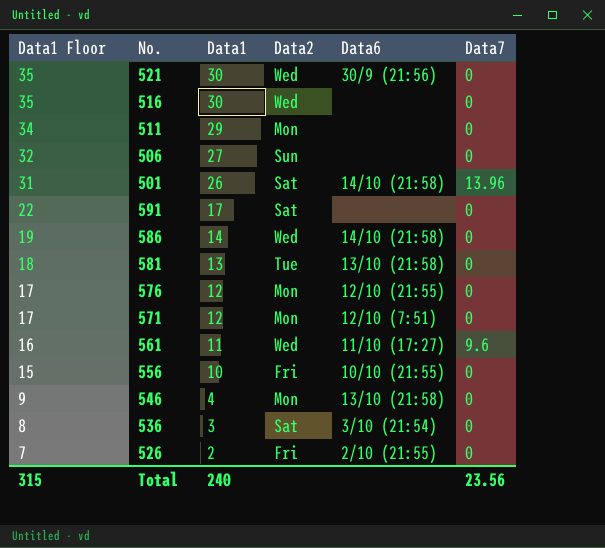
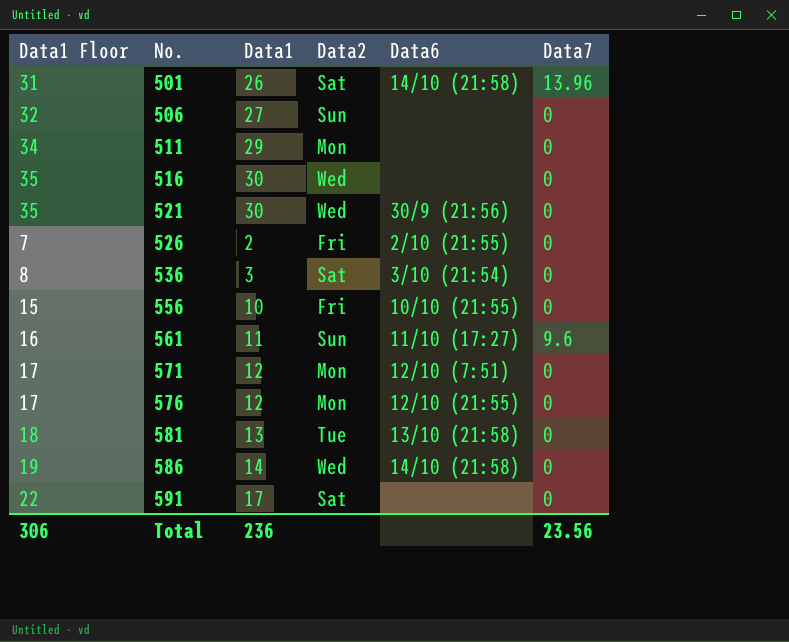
row order: Data1 Floor descending -> No. ascending
row 546: 9 | 4 | Mon | 13/10 (21:58) | 0 -> none
561 | Data2: Wed -> Sun
Total | Data1 Floor: 315 -> 306
Total | Data1: 240 -> 236

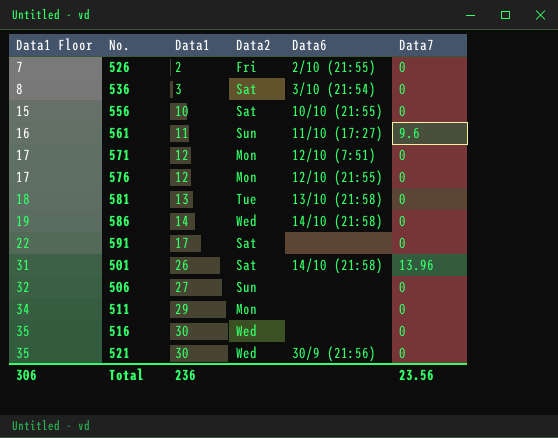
row order: No. ascending -> Data1 Floor ascending
556 | Data2: Fri -> Sat

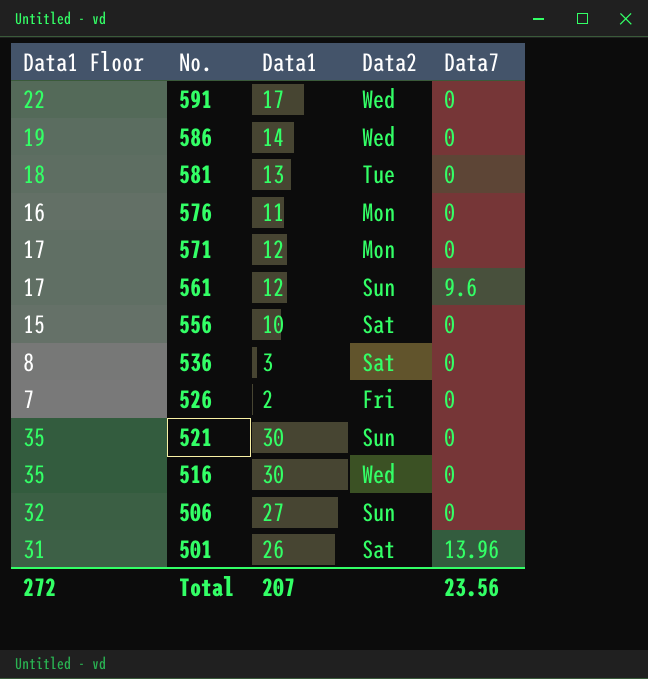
row order: Data1 Floor ascending -> No. descending
column Data6 | position: 5 -> none
row 511: 34 | 29 | Mon | none | 0 -> none
591 | Data2: Sat -> Wed
576 | Data1 Floor: 17 -> 16
576 | Data1: 12 -> 11
561 | Data1 Floor: 16 -> 17
561 | Data1: 11 -> 12
521 | Data2: Wed -> Sun
Total | Data1 Floor: 306 -> 272
Total | Data1: 236 -> 207

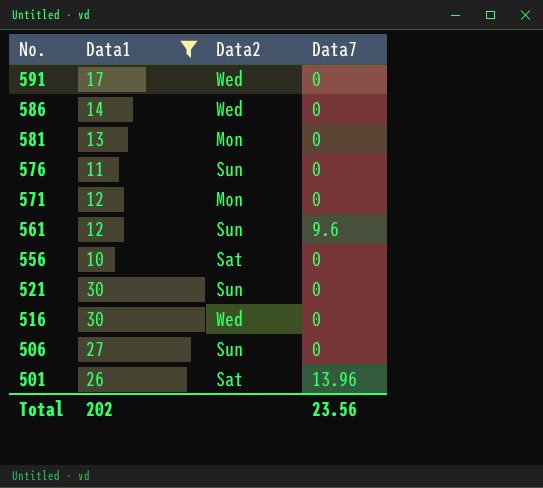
filter: none -> Data1 >= 10
column Data1 Floor | formula: [Data1] + 5 -> none
581 | Data2: Tue -> Mon
576 | Data2: Mon -> Sun
Total | Data1: 207 -> 202

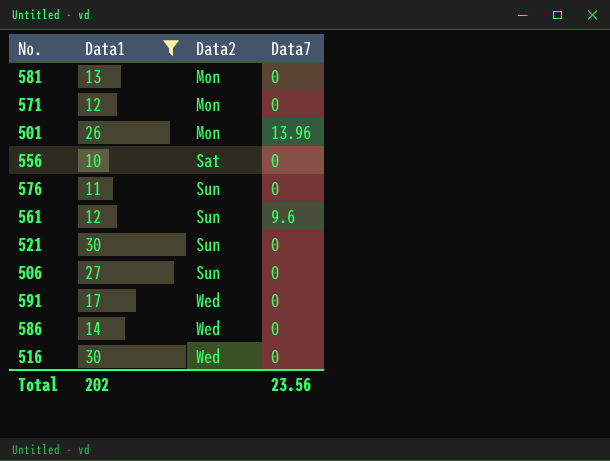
row order: No. descending -> Data2 ascending
501 | Data2: Sat -> Mon

